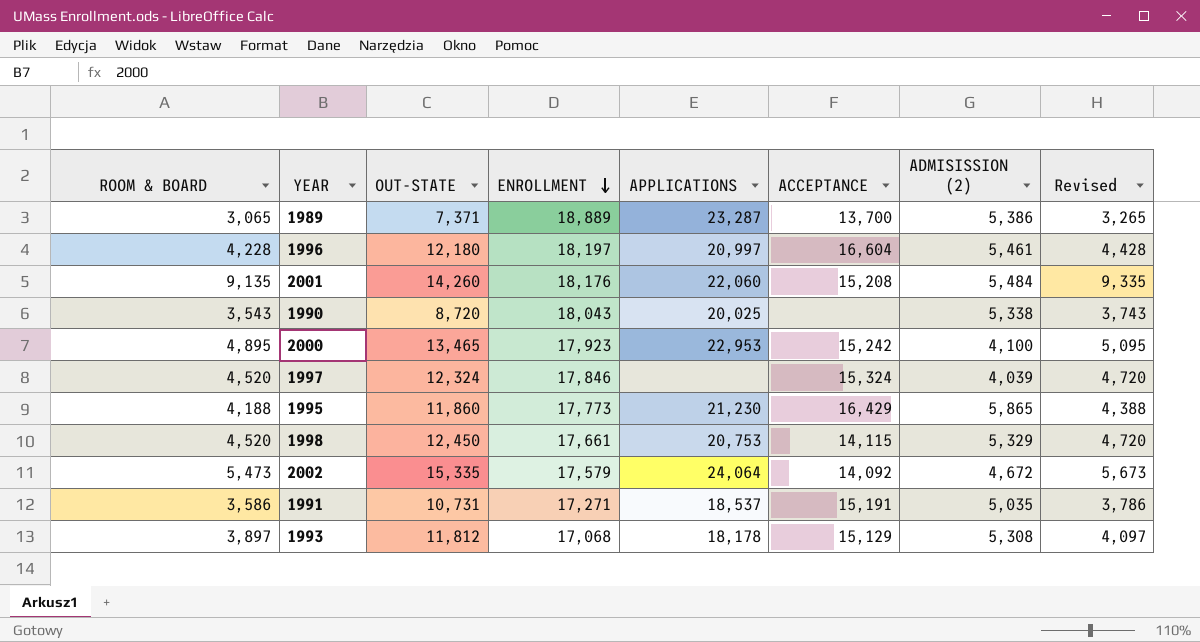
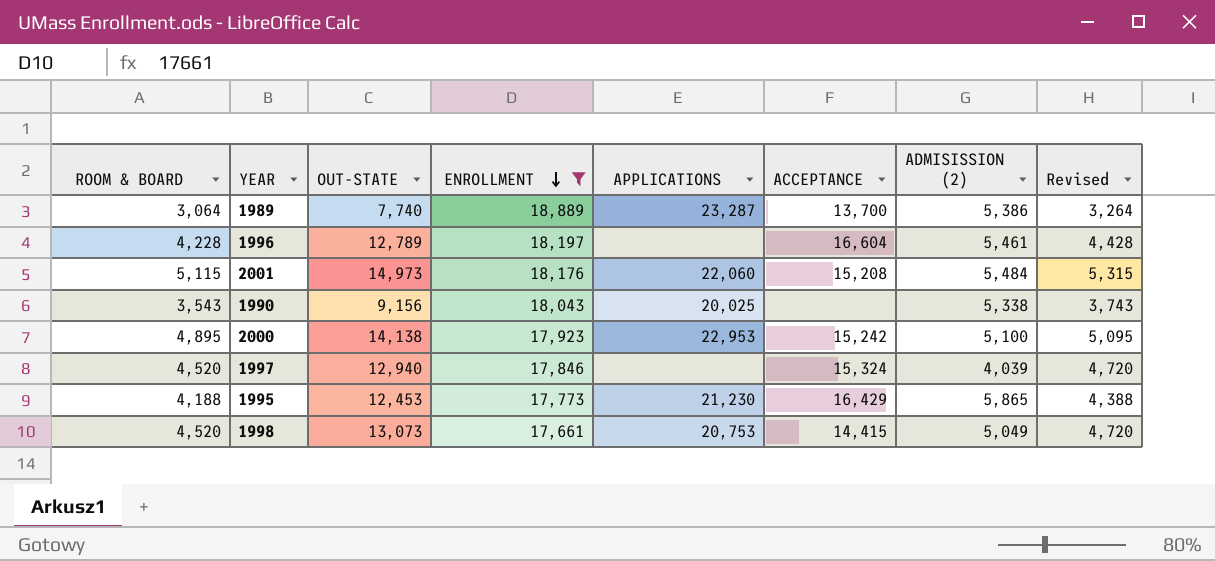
filter: none -> ENROLLMENT >= 17,661
1989 | ROOM & BOARD: 3,065 -> 3,064
1989 | OUT-STATE: 7,371 -> 7,740
1989 | Revised: 3,265 -> 3,264
1996 | OUT-STATE: 12,180 -> 12,789
1996 | APPLICATIONS: 20,997 -> none
2001 | ROOM & BOARD: 9,135 -> 5,115
2001 | OUT-STATE: 14,260 -> 14,973
2001 | Revised: 9,335 -> 5,315
1990 | OUT-STATE: 8,720 -> 9,156
2000 | OUT-STATE: 13,465 -> 14,138
2000 | ADMISISSION (2): 4,100 -> 5,100
1997 | OUT-STATE: 12,324 -> 12,940
1995 | OUT-STATE: 11,860 -> 12,453
1998 | OUT-STATE: 12,450 -> 13,073
1998 | ACCEPTANCE: 14,115 -> 14,415
1998 | ADMISISSION (2): 5,329 -> 5,049

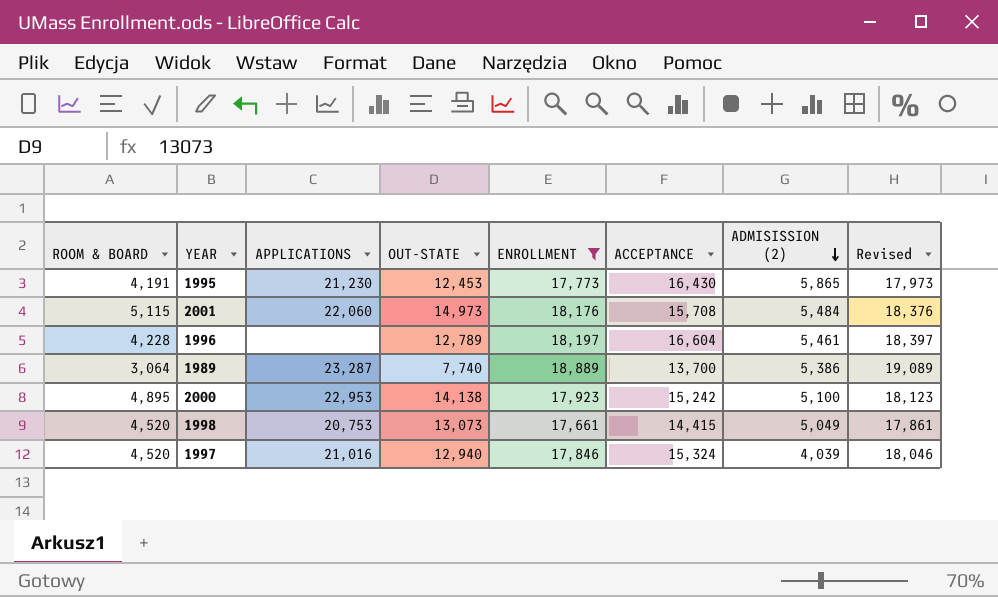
row order: ENROLLMENT descending -> ADMISISSION (2) descending
column APPLICATIONS | position: 5 -> 3
column Revised | formula: [ROOM & BOARD] + 200 -> [ENROLLMENT] + 200
row 1990: 3,543 | 9,156 | 18,043 | 20,025 | none | 5,338 | 3,743 -> none
1995 | ROOM & BOARD: 4,188 -> 4,191
1995 | ACCEPTANCE: 16,429 -> 16,430
2001 | ACCEPTANCE: 15,208 -> 15,708
1997 | APPLICATIONS: none -> 21,016

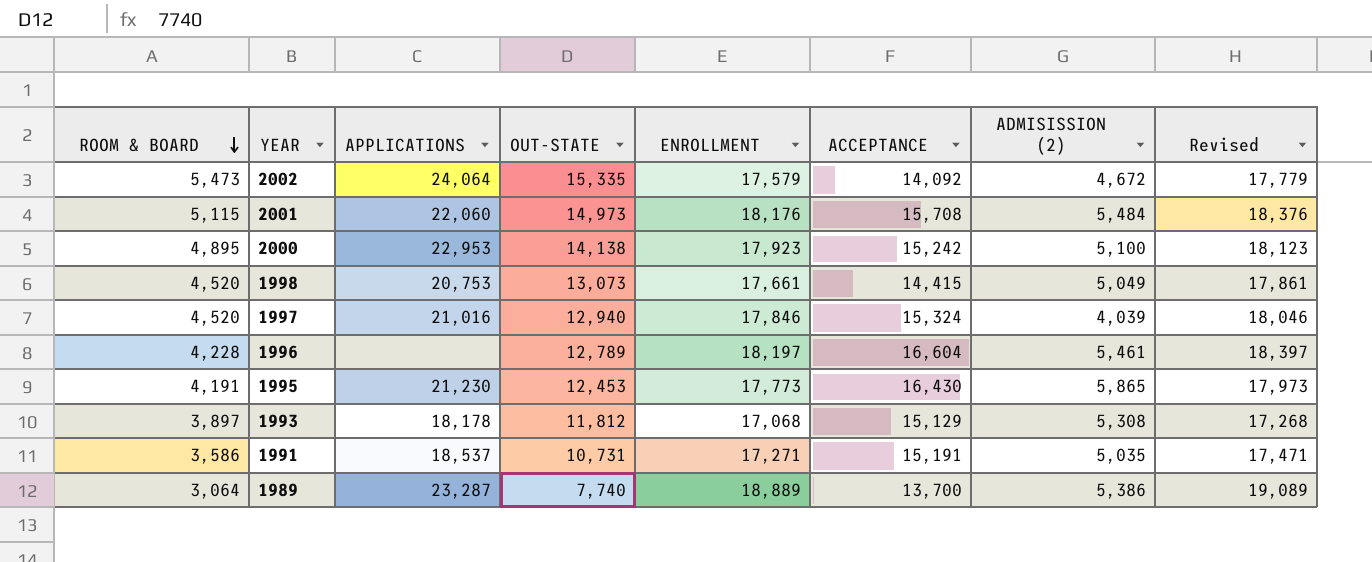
filter: ENROLLMENT >= 17,661 -> none
row order: ADMISISSION (2) descending -> ROOM & BOARD descending

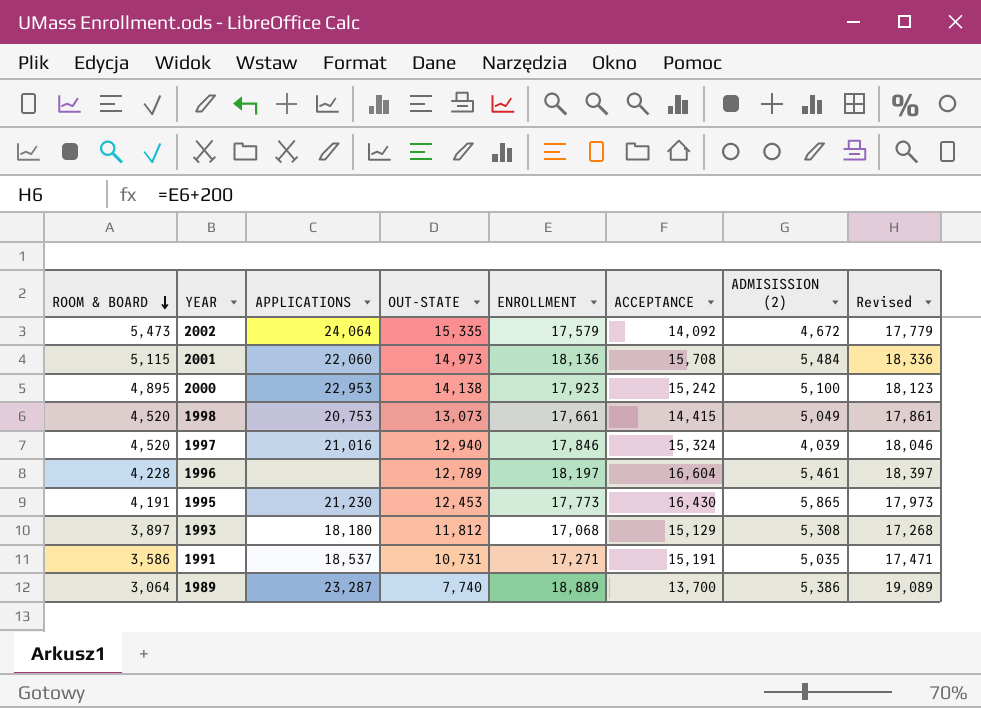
2001 | ENROLLMENT: 18,176 -> 18,136
2001 | Revised: 18,376 -> 18,336
1993 | APPLICATIONS: 18,178 -> 18,180

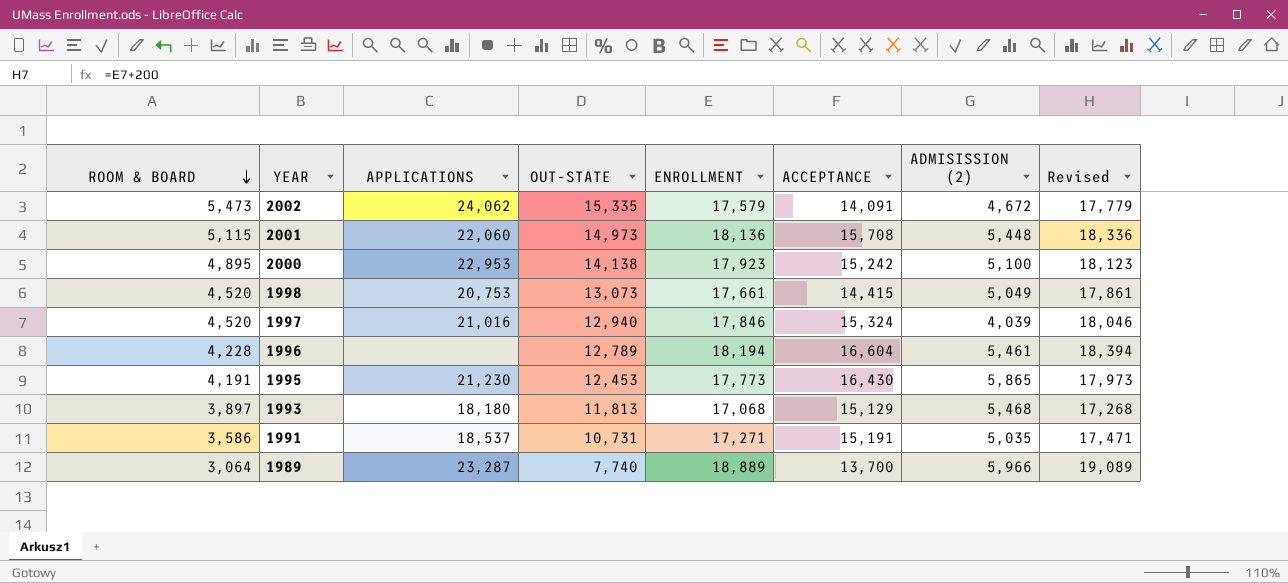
2002 | APPLICATIONS: 24,064 -> 24,062
2002 | ACCEPTANCE: 14,092 -> 14,091
2001 | ADMISISSION (2): 5,484 -> 5,448
1996 | ENROLLMENT: 18,197 -> 18,194
1996 | Revised: 18,397 -> 18,394
1993 | OUT-STATE: 11,812 -> 11,813
1993 | ADMISISSION (2): 5,308 -> 5,468
1989 | ADMISISSION (2): 5,386 -> 5,966

